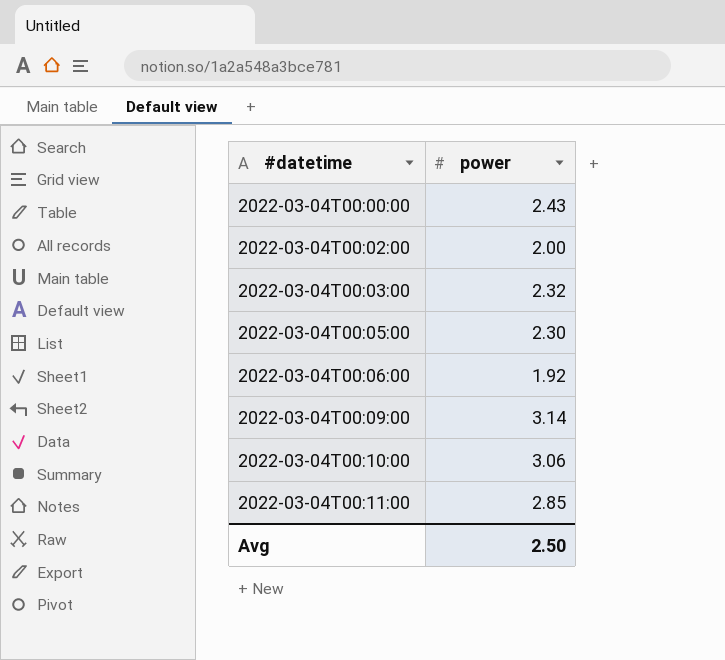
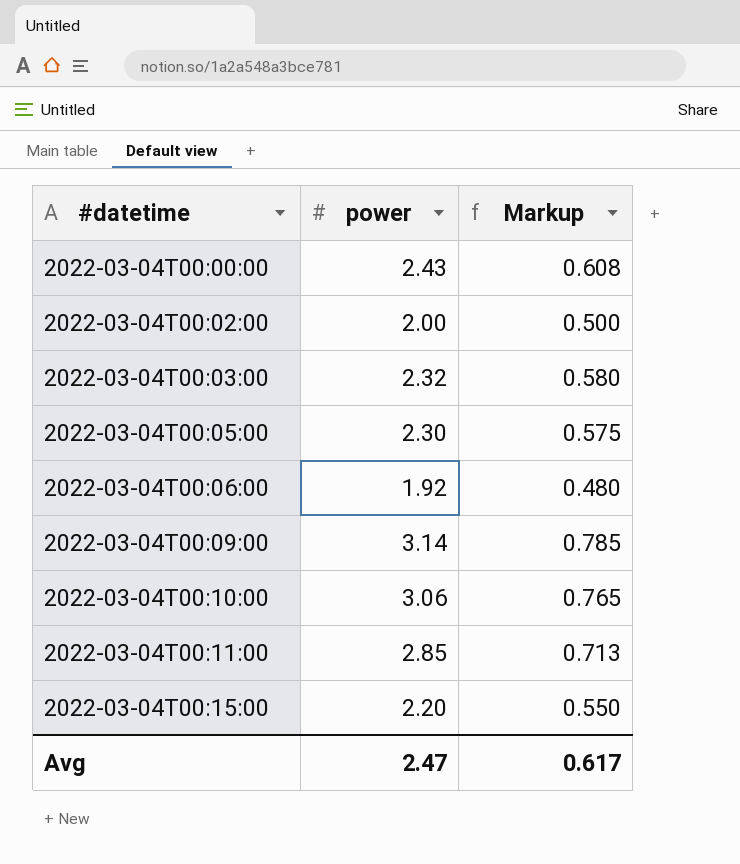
column Markup | formula: none -> [power] * 0.25
row 2022-03-04T00:15:00: none -> 2.20 | 0.550
Avg | power: 2.50 -> 2.47

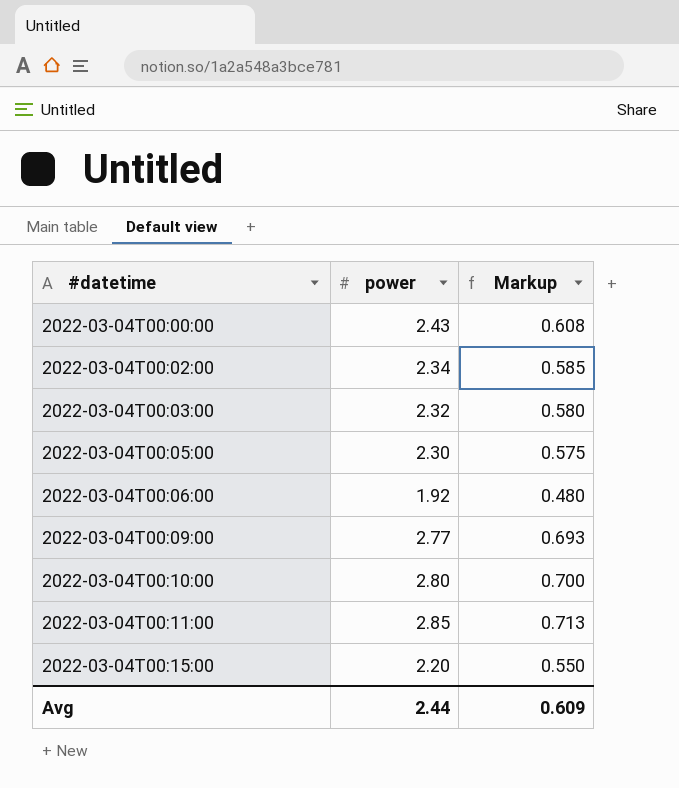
2022-03-04T00:02:00 | power: 2.00 -> 2.34
2022-03-04T00:02:00 | Markup: 0.500 -> 0.585
2022-03-04T00:09:00 | power: 3.14 -> 2.77
2022-03-04T00:09:00 | Markup: 0.785 -> 0.693
2022-03-04T00:10:00 | power: 3.06 -> 2.80
2022-03-04T00:10:00 | Markup: 0.765 -> 0.700
Avg | power: 2.47 -> 2.44
Avg | Markup: 0.617 -> 0.609

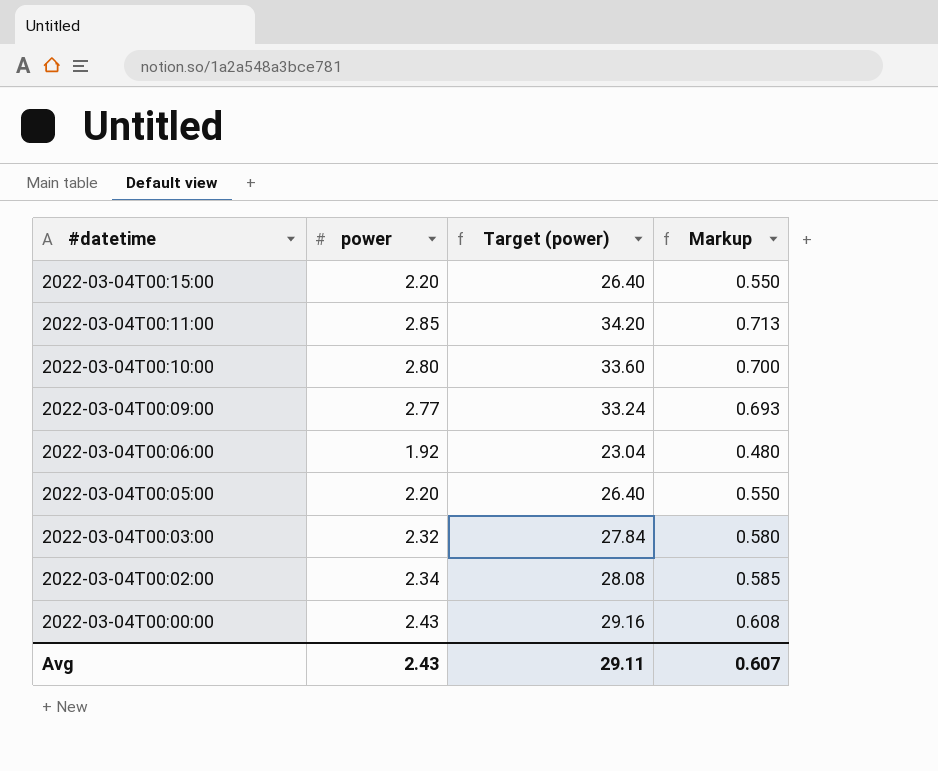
row order: #datetime ascending -> #datetime descending
column Target (power) | formula: none -> [power] * 12
2022-03-04T00:05:00 | power: 2.30 -> 2.20
2022-03-04T00:05:00 | Markup: 0.575 -> 0.550
Avg | power: 2.44 -> 2.43
Avg | Markup: 0.609 -> 0.607

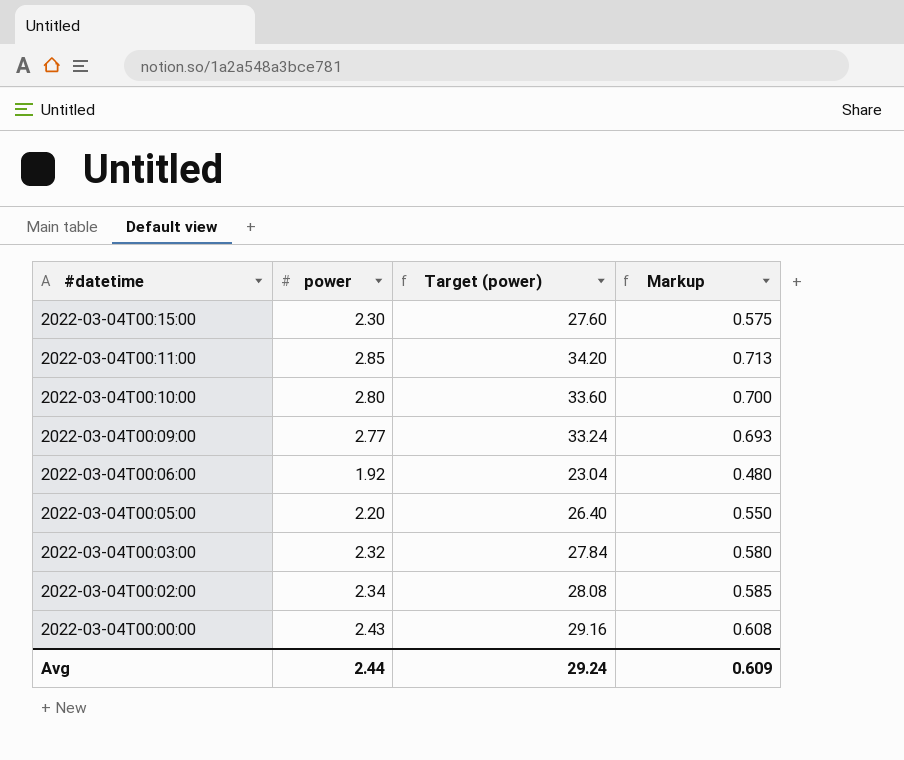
2022-03-04T00:15:00 | power: 2.20 -> 2.30
2022-03-04T00:15:00 | Target (power): 26.40 -> 27.60
2022-03-04T00:15:00 | Markup: 0.550 -> 0.575
Avg | power: 2.43 -> 2.44
Avg | Target (power): 29.11 -> 29.24
Avg | Markup: 0.607 -> 0.609

